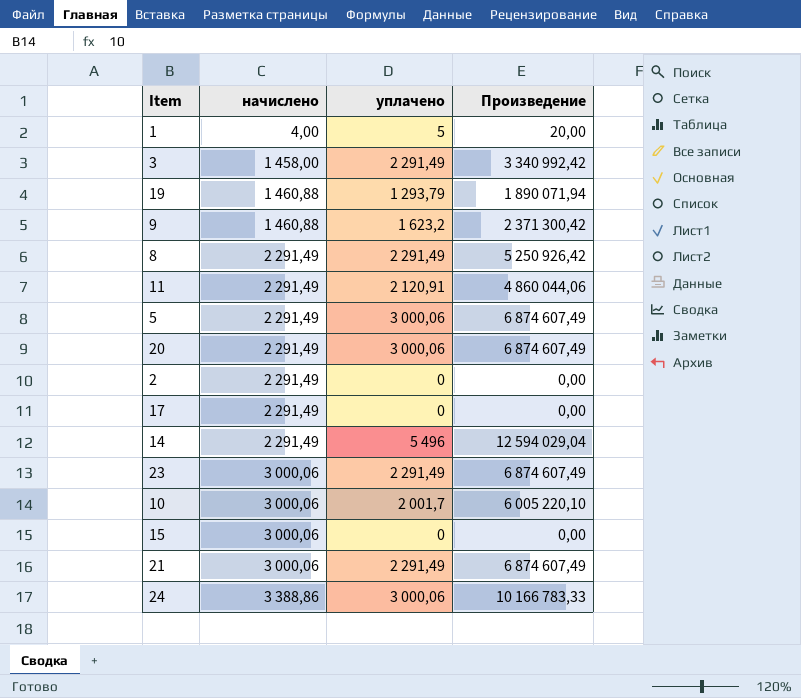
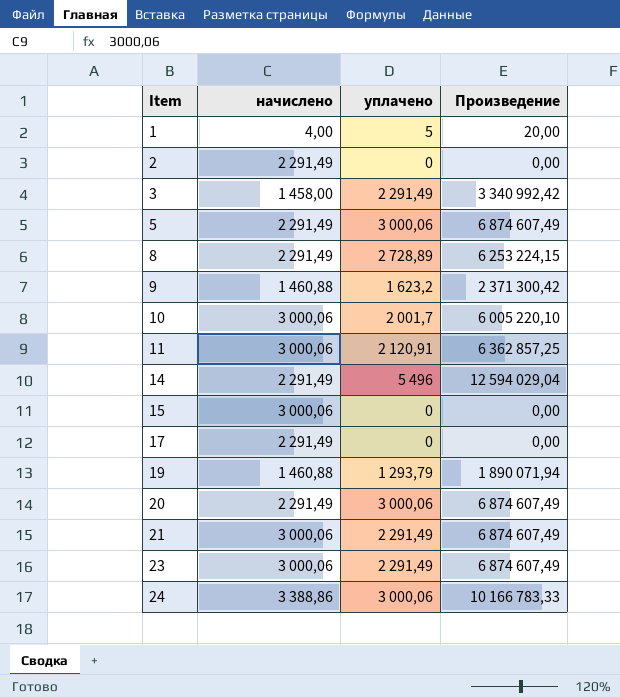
row order: начислено ascending -> Item ascending
8 | уплачено: 2 291,49 -> 2 728,89
8 | Произведение: 5 250 926,42 -> 6 253 224,15
11 | начислено: 2 291,49 -> 3 000,06
11 | Произведение: 4 860 044,06 -> 6 362 857,25

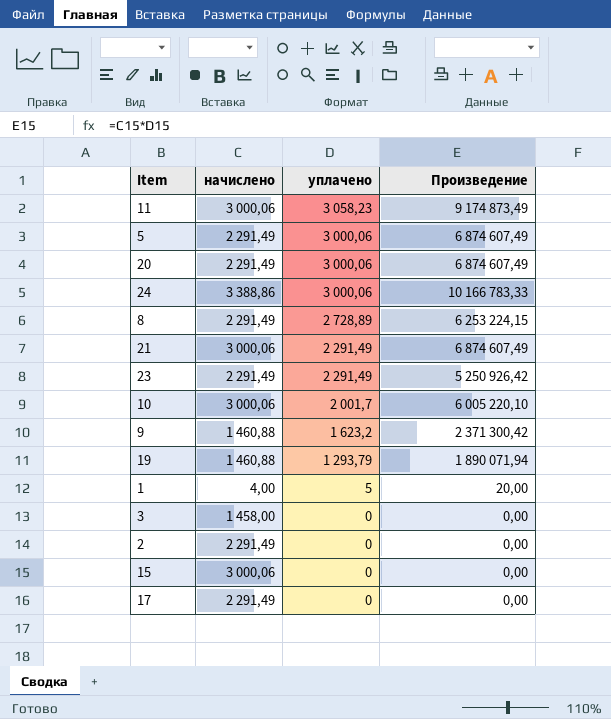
row order: Item ascending -> уплачено descending
row 14: 2 291,49 | 5 496 | 12 594 029,04 -> none
11 | уплачено: 2 120,91 -> 3 058,23
11 | Произведение: 6 362 857,25 -> 9 174 873,49
23 | начислено: 3 000,06 -> 2 291,49
23 | Произведение: 6 874 607,49 -> 5 250 926,42
3 | уплачено: 2 291,49 -> 0
3 | Произведение: 3 340 992,42 -> 0,00

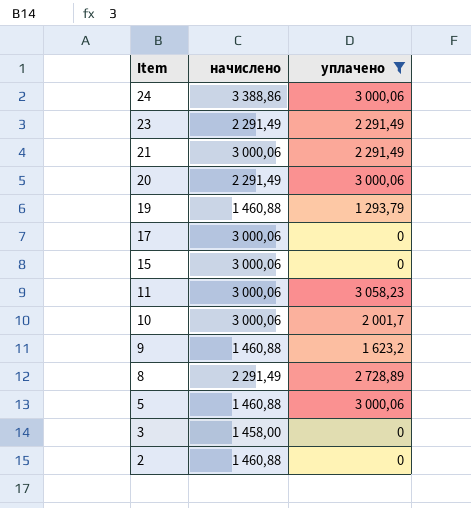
filter: none -> уплачено != 5
row order: уплачено descending -> Item descending
column Произведение | formula: [начислено] * [уплачено] -> none
17 | начислено: 2 291,49 -> 3 000,06
5 | начислено: 2 291,49 -> 1 460,88
2 | начислено: 2 291,49 -> 1 460,88

